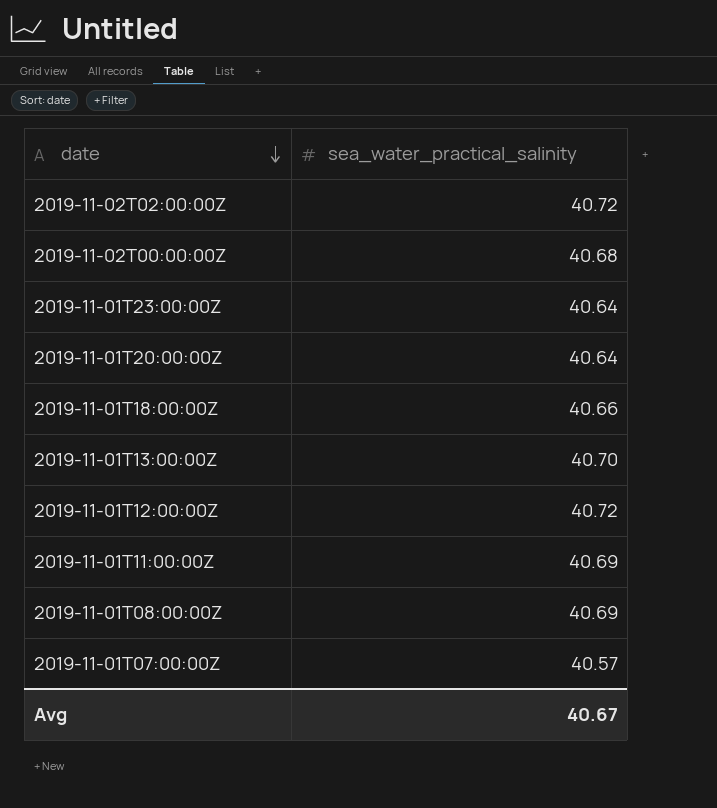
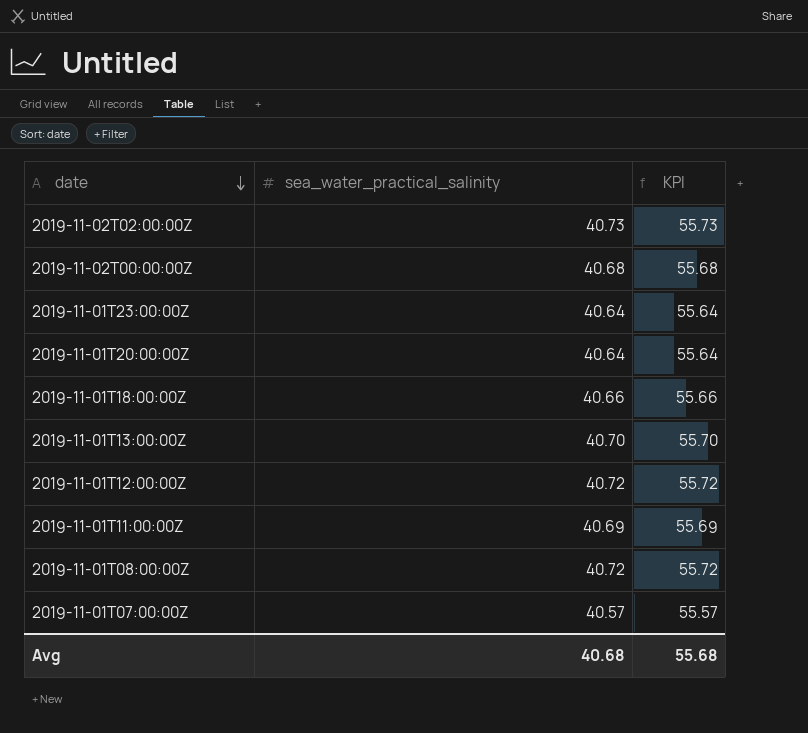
column KPI | formula: none -> [sea_water_practical_salinity] + 15
2019-11-02T02:00:00Z | sea_water_practical_salinity: 40.72 -> 40.73
2019-11-01T08:00:00Z | sea_water_practical_salinity: 40.69 -> 40.72
Avg | sea_water_practical_salinity: 40.67 -> 40.68

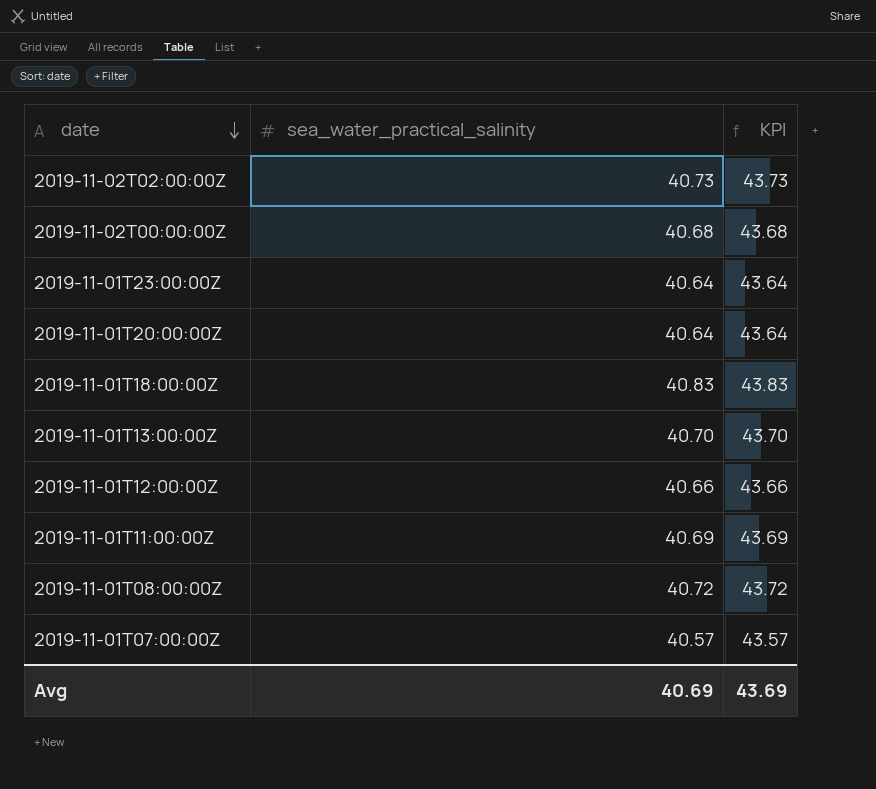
column KPI | formula: [sea_water_practical_salinity] + 15 -> [sea_water_practical_salinity] + 3
2019-11-01T18:00:00Z | sea_water_practical_salinity: 40.66 -> 40.83
2019-11-01T12:00:00Z | sea_water_practical_salinity: 40.72 -> 40.66
Avg | sea_water_practical_salinity: 40.68 -> 40.69
Avg | KPI: 55.68 -> 43.69

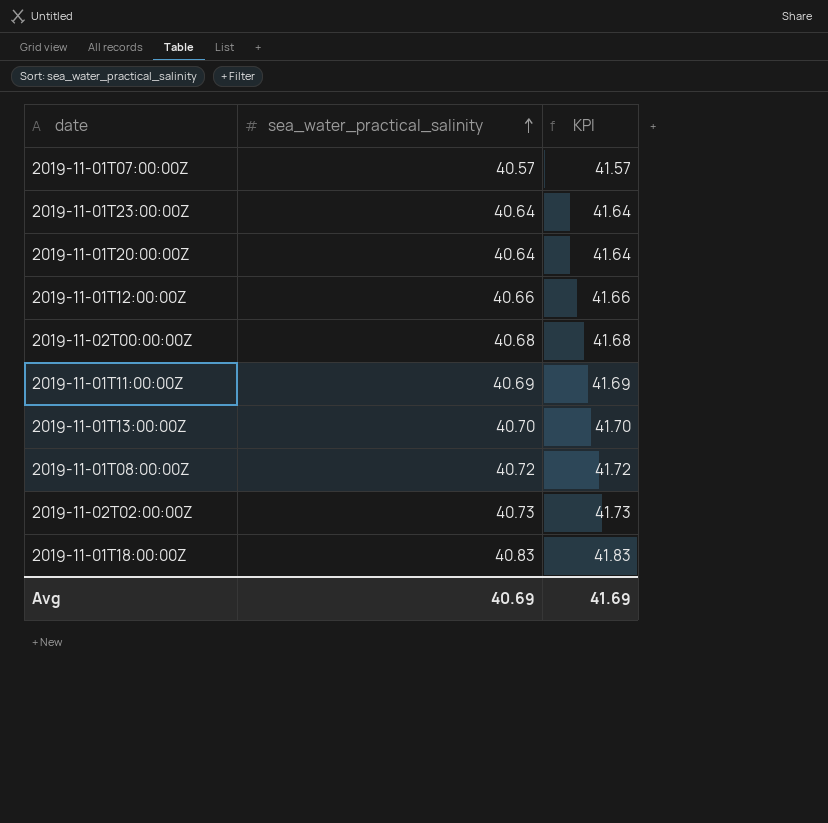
row order: date descending -> sea_water_practical_salinity ascending
column KPI | formula: [sea_water_practical_salinity] + 3 -> [sea_water_practical_salinity] + 1
Avg | KPI: 43.69 -> 41.69

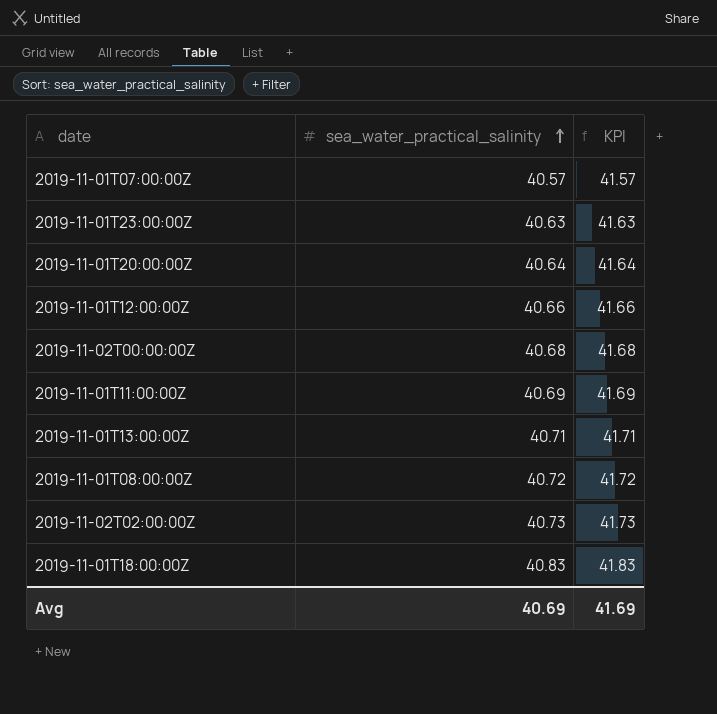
2019-11-01T23:00:00Z | sea_water_practical_salinity: 40.64 -> 40.63
2019-11-01T23:00:00Z | KPI: 41.64 -> 41.63
2019-11-01T13:00:00Z | sea_water_practical_salinity: 40.70 -> 40.71
2019-11-01T13:00:00Z | KPI: 41.70 -> 41.71

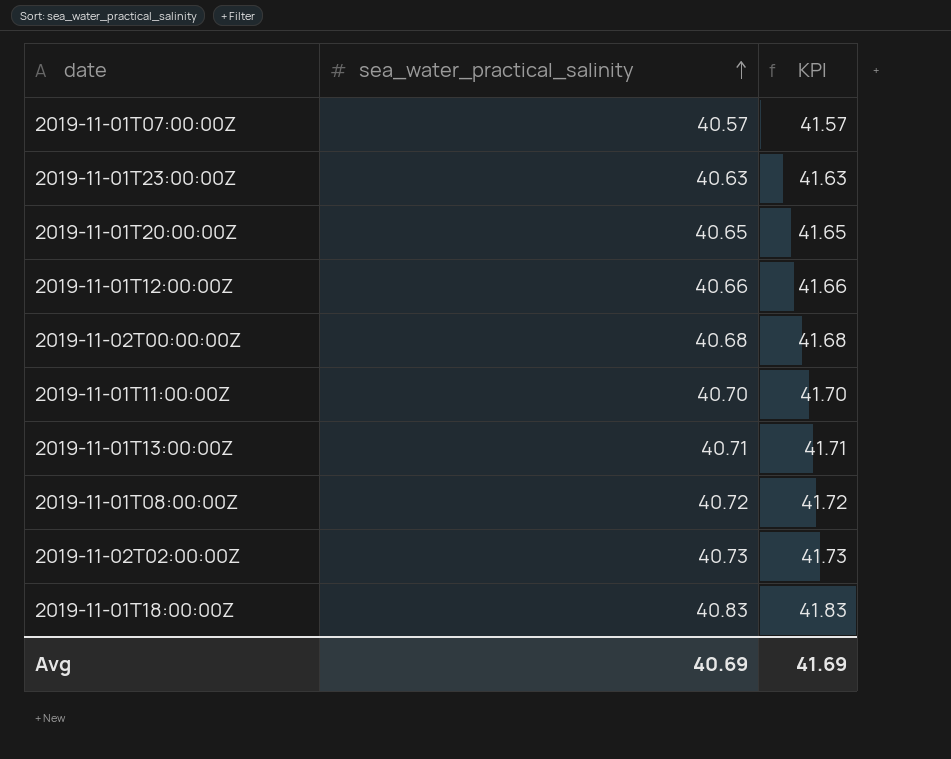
2019-11-01T20:00:00Z | sea_water_practical_salinity: 40.64 -> 40.65
2019-11-01T20:00:00Z | KPI: 41.64 -> 41.65
2019-11-01T11:00:00Z | sea_water_practical_salinity: 40.69 -> 40.70
2019-11-01T11:00:00Z | KPI: 41.69 -> 41.70

